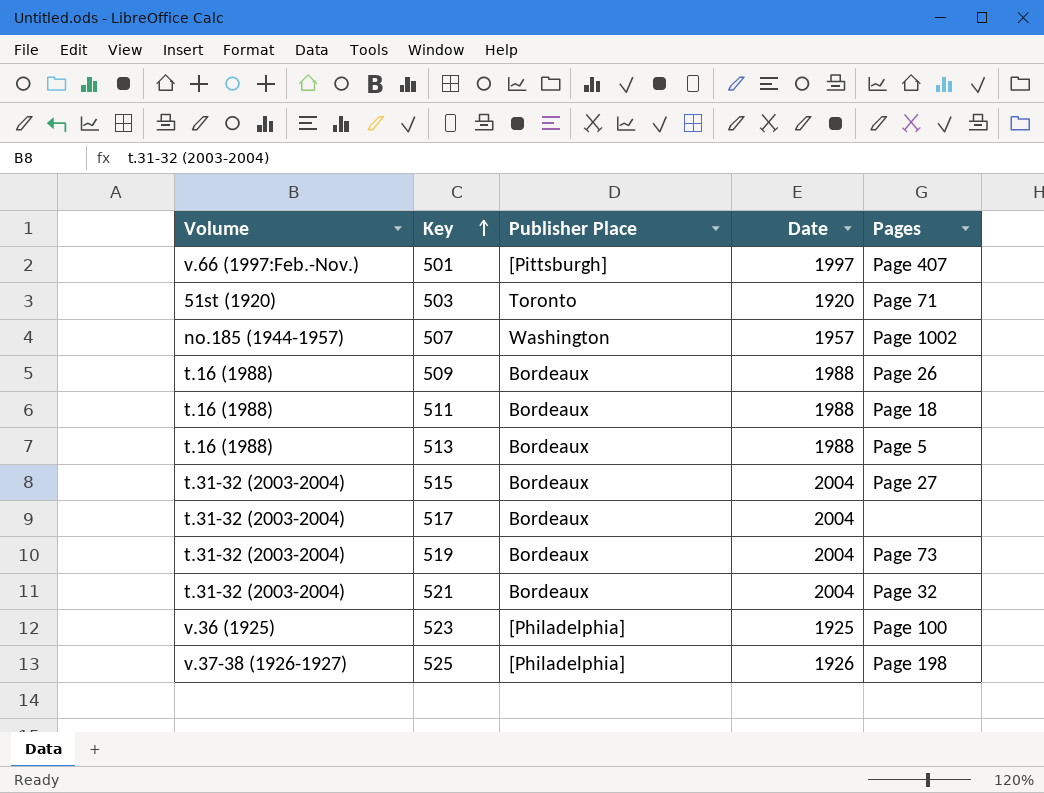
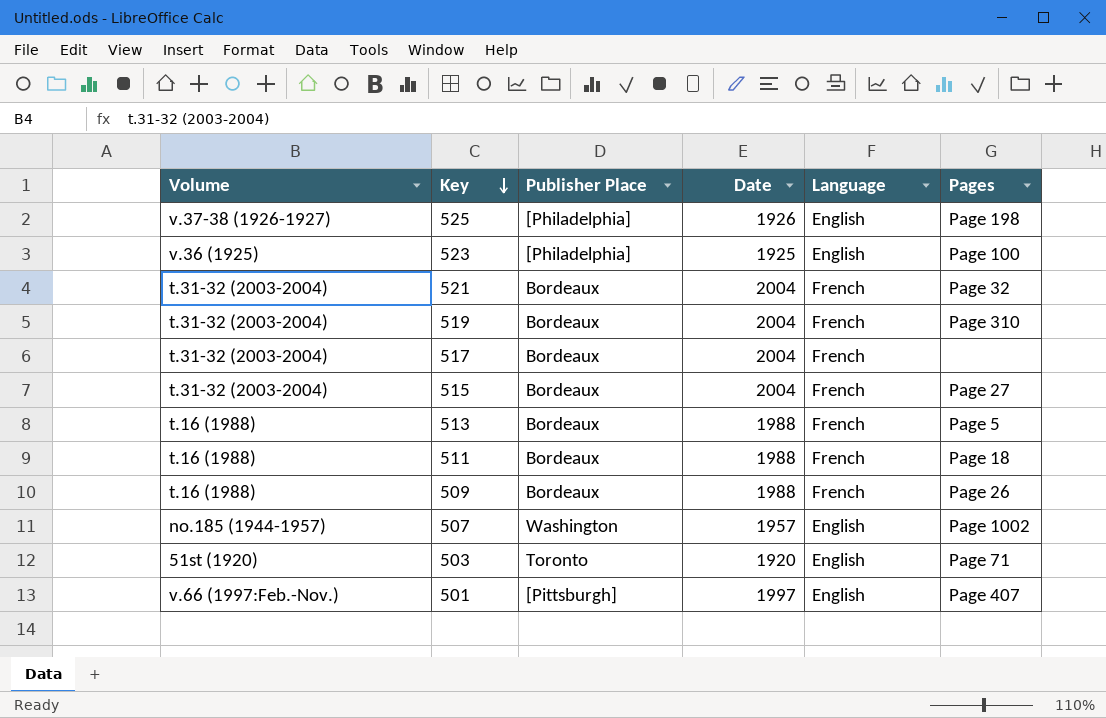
row order: Key ascending -> Key descending
column Language | position: none -> 5
519 | Pages: Page 73 -> Page 310

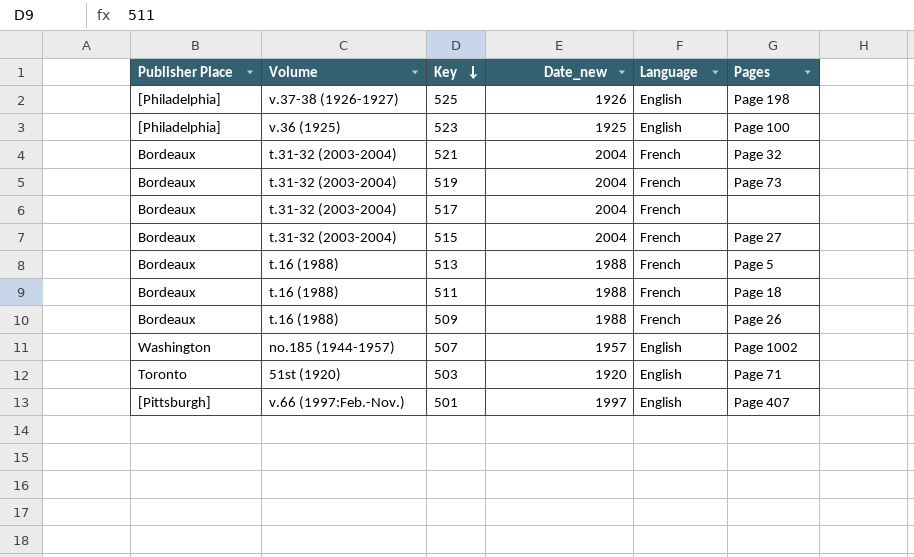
column Publisher Place | position: 3 -> 1
column name: Date -> Date_new
519 | Pages: Page 310 -> Page 73

